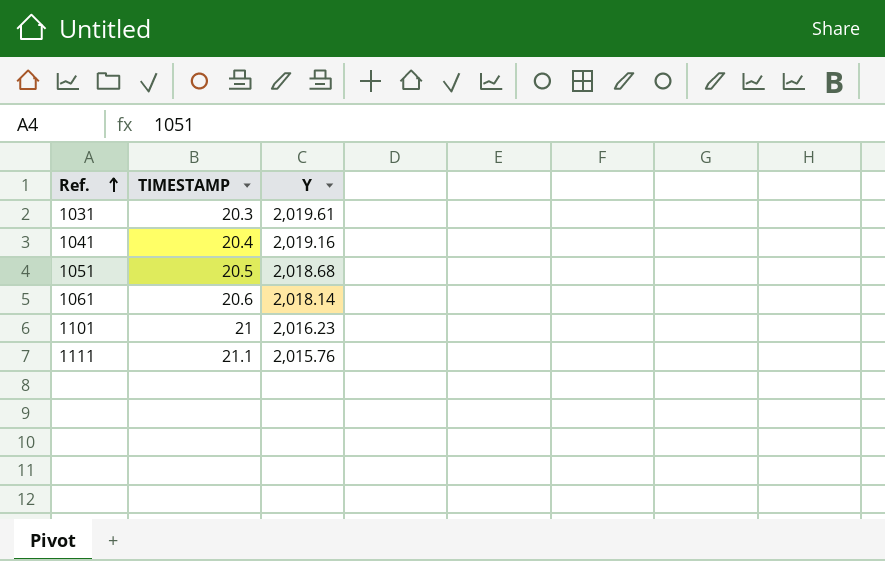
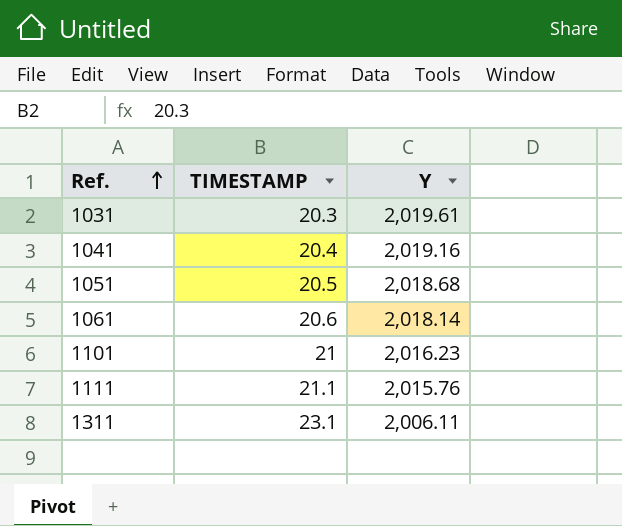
row 1311: none -> 23.1 | 2,006.11

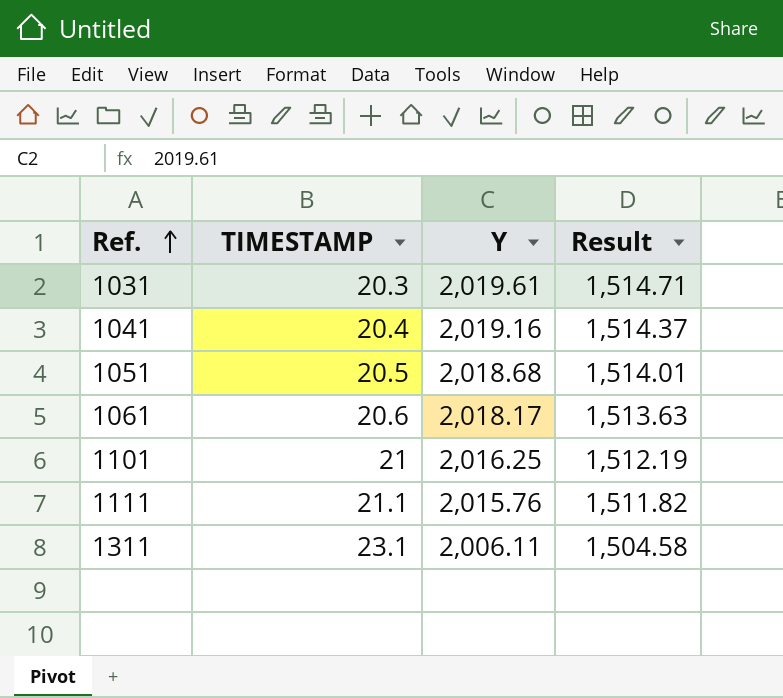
column Result | formula: none -> [Y] * 0.75
1061 | Y: 2,018.14 -> 2,018.17
1101 | Y: 2,016.23 -> 2,016.25

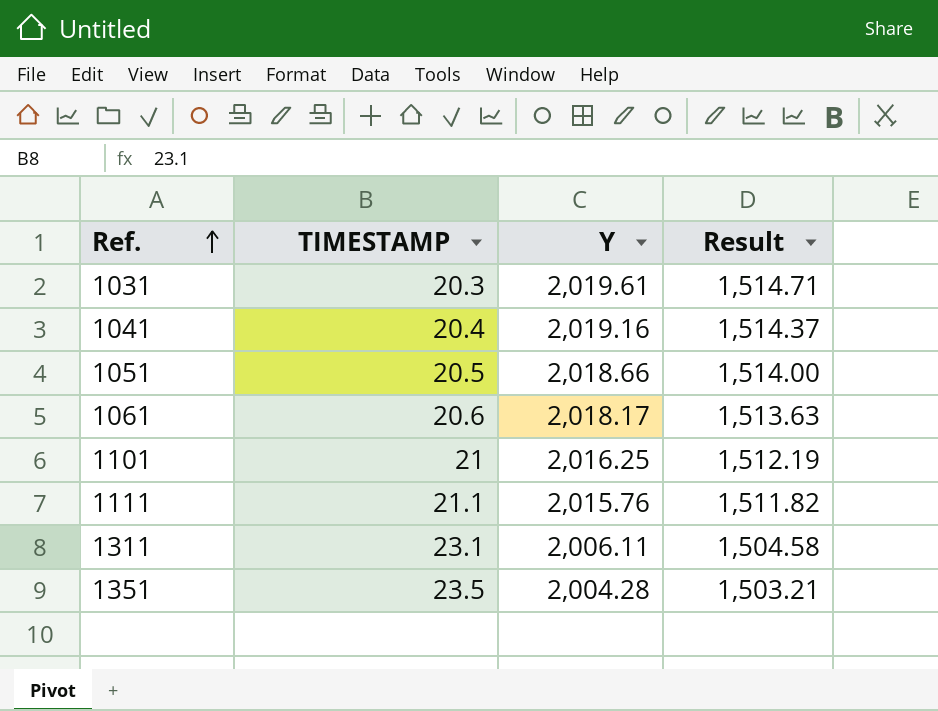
1051 | Y: 2,018.68 -> 2,018.66
1051 | Result: 1,514.01 -> 1,514.00
row 1351: none -> 23.5 | 2,004.28 | 1,503.21

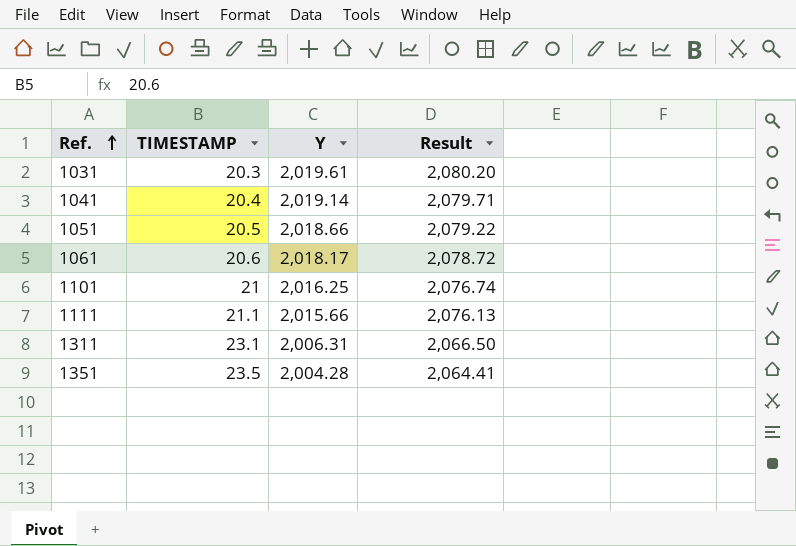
column Result | formula: [Y] * 0.75 -> [Y] * 1.03
1041 | Y: 2,019.16 -> 2,019.14
1111 | Y: 2,015.76 -> 2,015.66
1311 | Y: 2,006.11 -> 2,006.31

